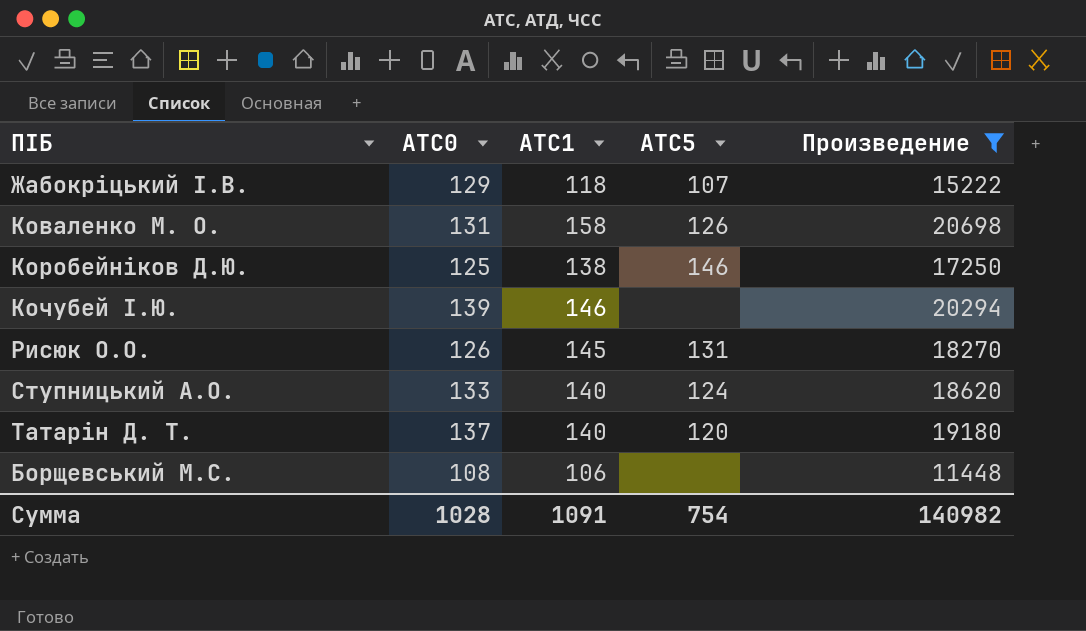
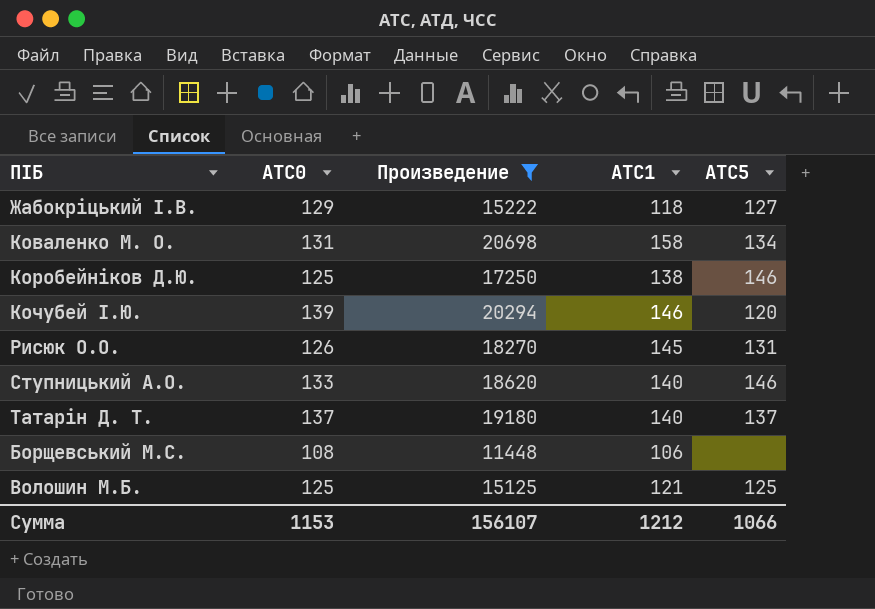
column Произведение | position: 5 -> 3
Жабокріцький І.В. | АТС5: 107 -> 127
Коваленко М. О. | АТС5: 126 -> 134
Кочубей І.Ю. | АТС5: none -> 120
Ступницький А.О. | АТС5: 124 -> 146
Татарін Д. Т. | АТС5: 120 -> 137
row Волошин М.Б.: none -> 125 | 15125 | 121 | 125
Сумма | АТС0: 1028 -> 1153
Сумма | Произведение: 140982 -> 156107
Сумма | АТС1: 1091 -> 1212
Сумма | АТС5: 754 -> 1066

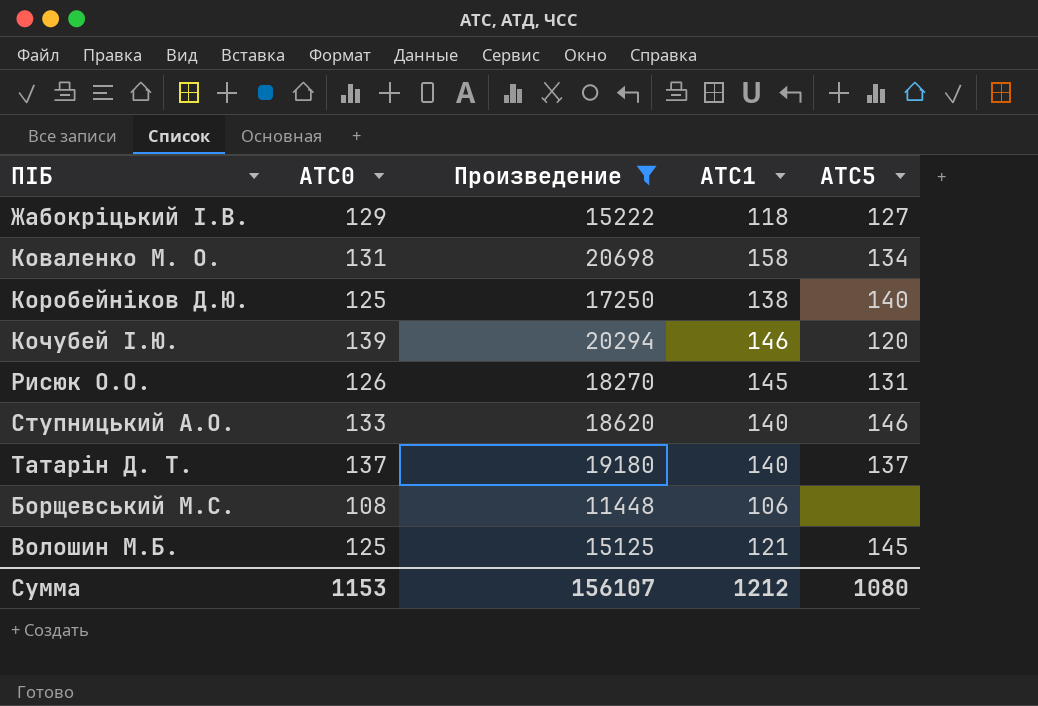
Коробейніков Д.Ю. | АТС5: 146 -> 140
Волошин М.Б. | АТС5: 125 -> 145
Сумма | АТС5: 1066 -> 1080

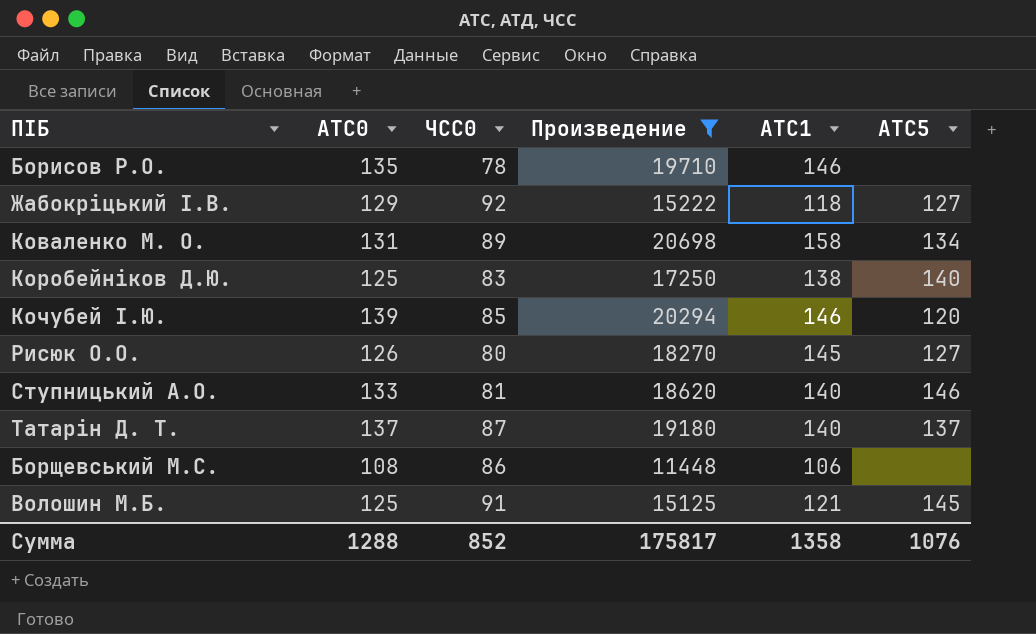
column ЧСС0 | position: none -> 3
row Борисов Р.О.: none -> 135 | 78 | 19710 | 146 | none
Рисюк О.О. | АТС5: 131 -> 127
Сумма | АТС0: 1153 -> 1288
Сумма | Произведение: 156107 -> 175817
Сумма | АТС1: 1212 -> 1358
Сумма | АТС5: 1080 -> 1076

